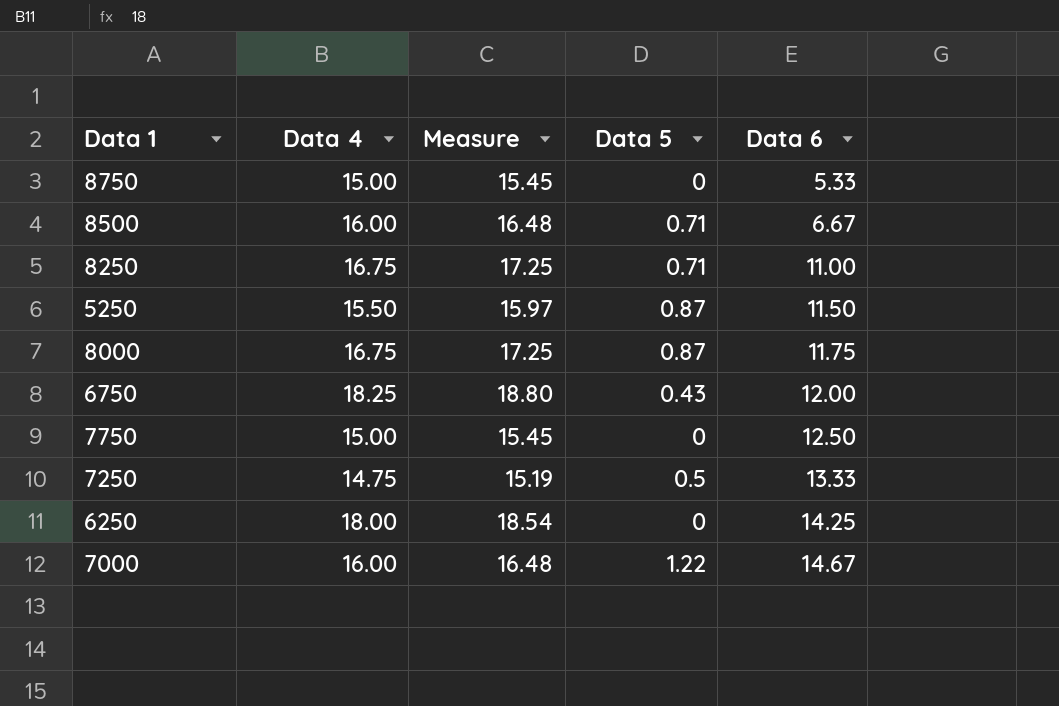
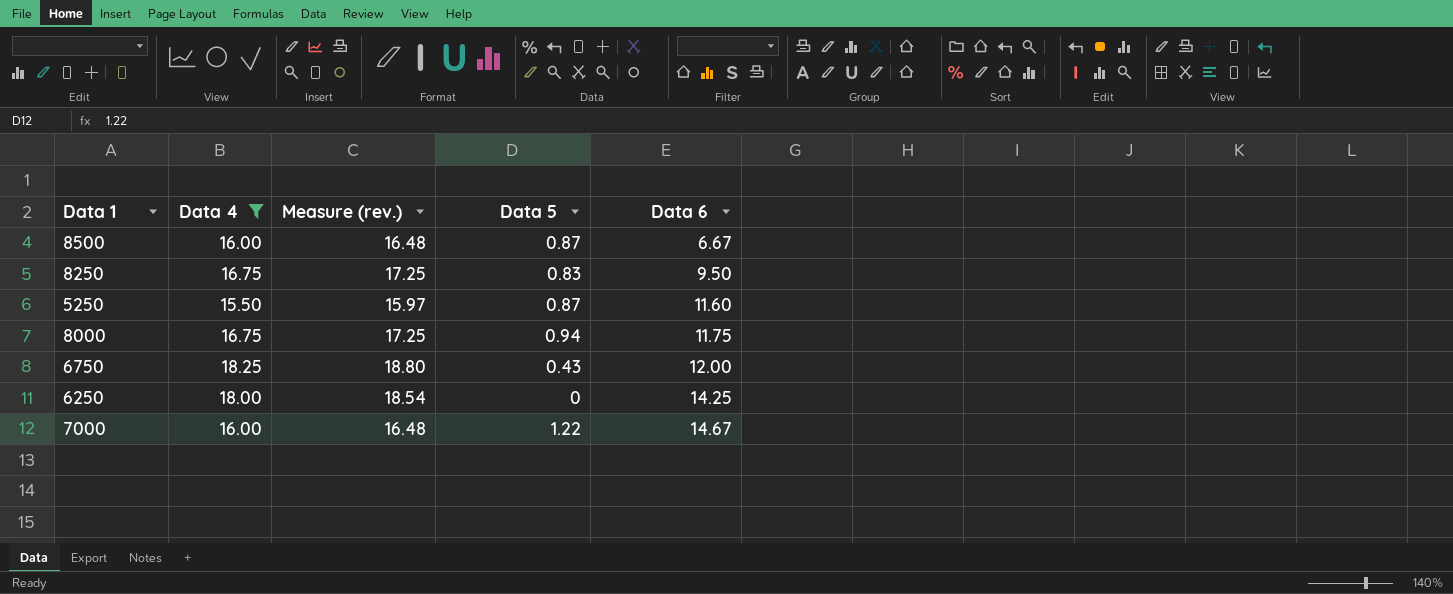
filter: none -> Data 4 >= 15.50
column name: Measure -> Measure (rev.)
8500 | Data 5: 0.71 -> 0.87
8250 | Data 5: 0.71 -> 0.83
8250 | Data 6: 11.00 -> 9.50
5250 | Data 6: 11.50 -> 11.60
8000 | Data 5: 0.87 -> 0.94

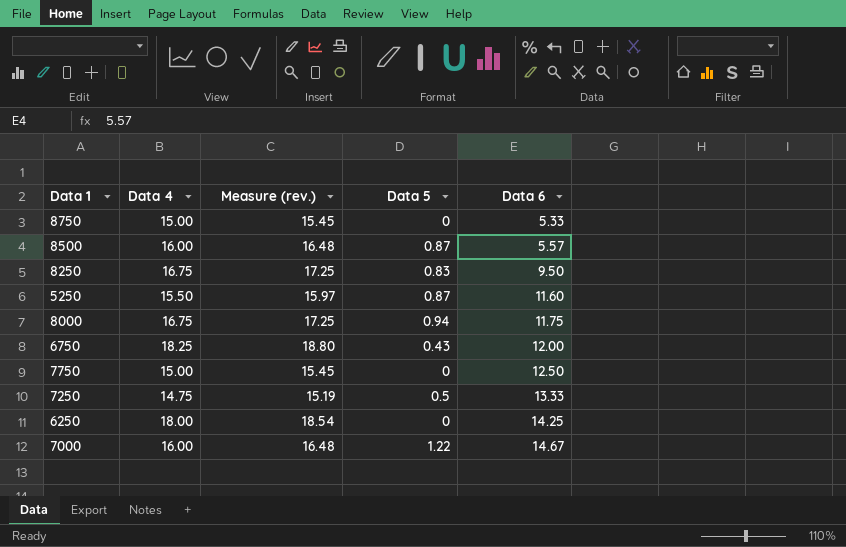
filter: Data 4 >= 15.50 -> none
8500 | Data 6: 6.67 -> 5.57

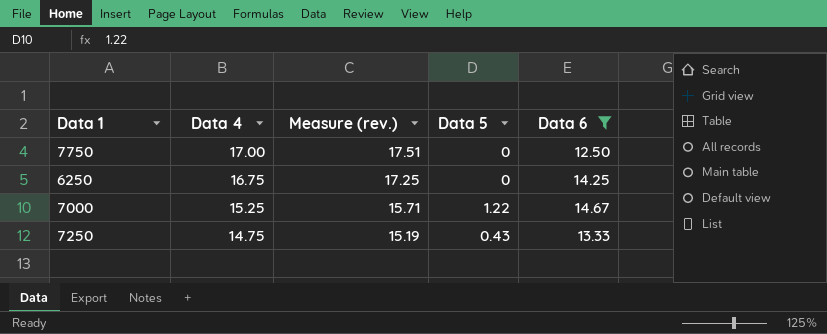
filter: none -> Data 6 >= 12.50
row order: Data 6 ascending -> Data 4 descending
7750 | Data 4: 15.00 -> 17.00
7750 | Measure (rev.): 15.45 -> 17.51
6250 | Data 4: 18.00 -> 16.75
6250 | Measure (rev.): 18.54 -> 17.25
7000 | Data 4: 16.00 -> 15.25
7000 | Measure (rev.): 16.48 -> 15.71
7250 | Data 5: 0.5 -> 0.43

